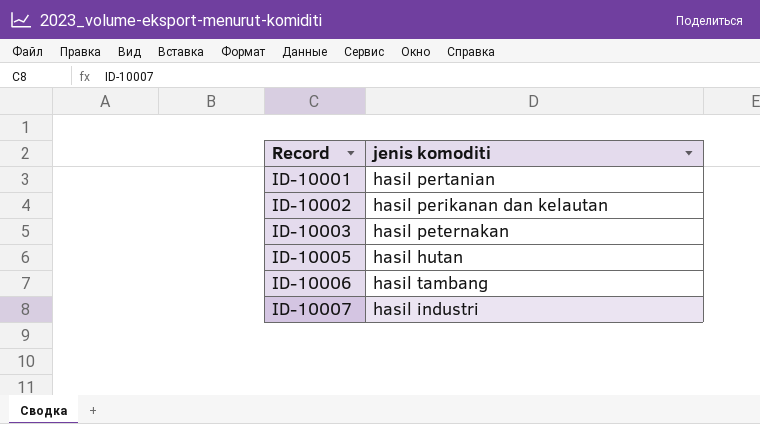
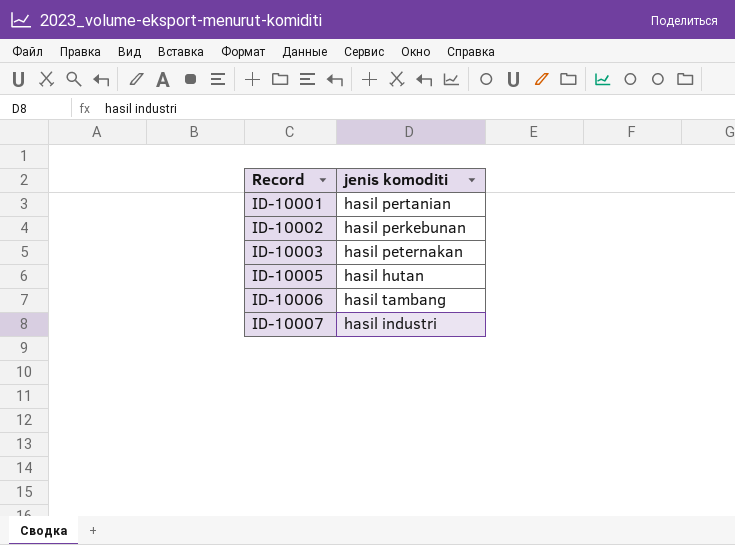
ID-10002 | jenis komoditi: hasil perikanan dan kelautan -> hasil perkebunan

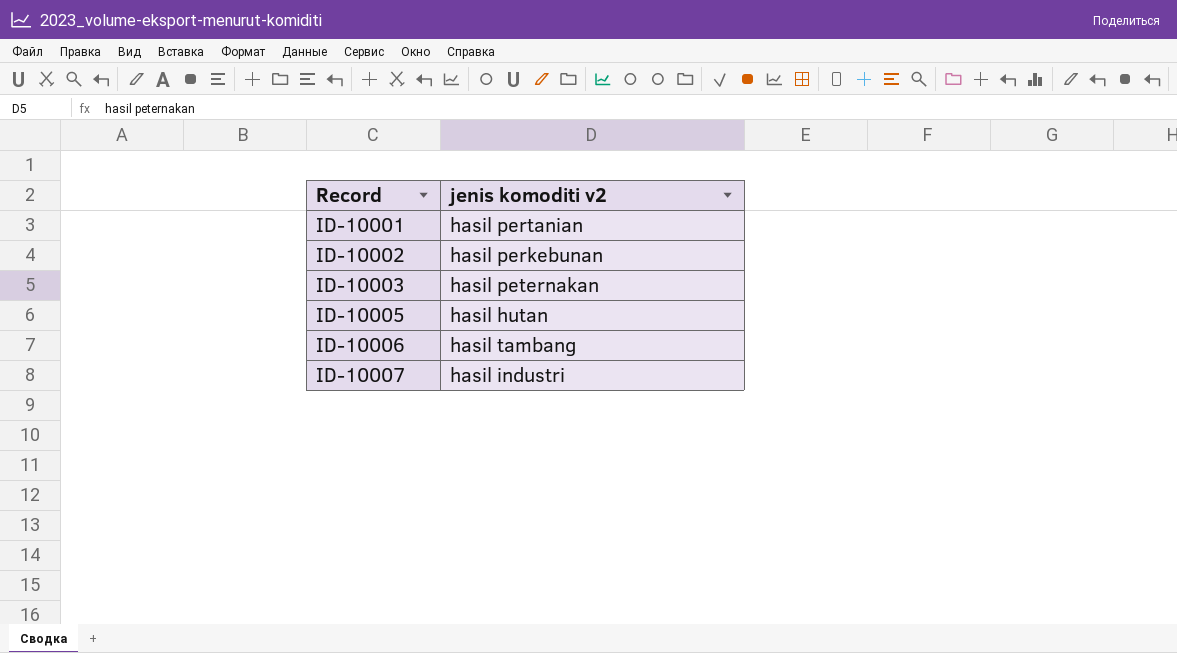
column name: jenis komoditi -> jenis komoditi v2

